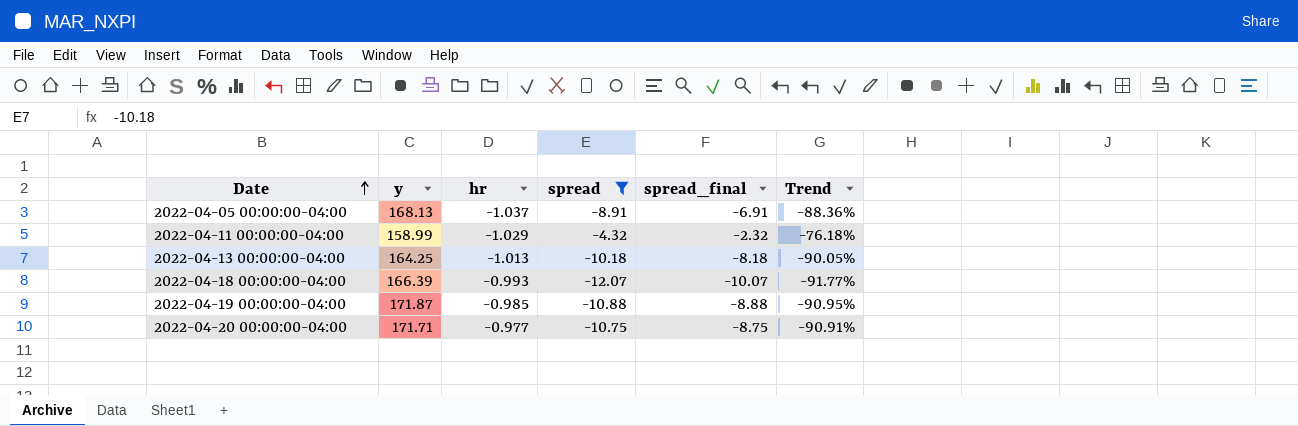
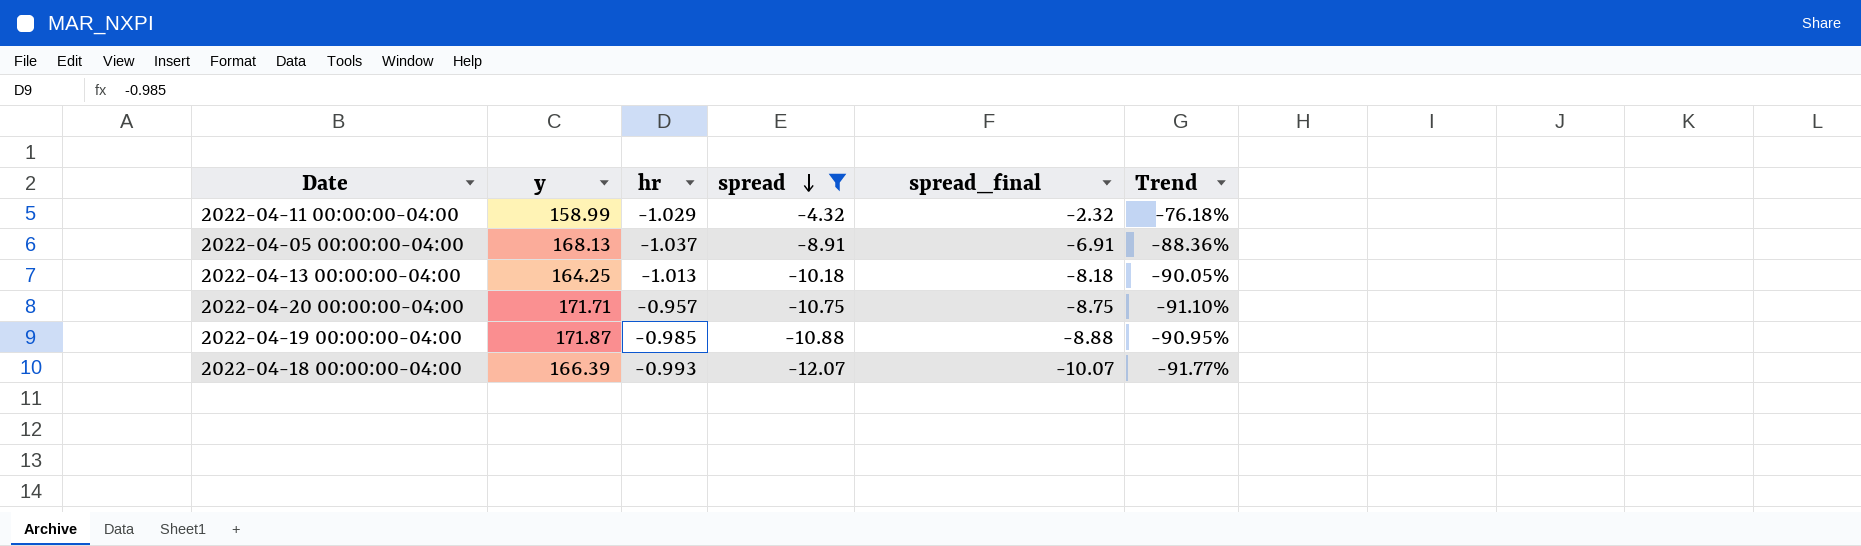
row order: Date ascending -> spread descending
2022-04-20 00:00:00-04:00 | hr: -0.977 -> -0.957
2022-04-20 00:00:00-04:00 | Trend: -90.91% -> -91.10%

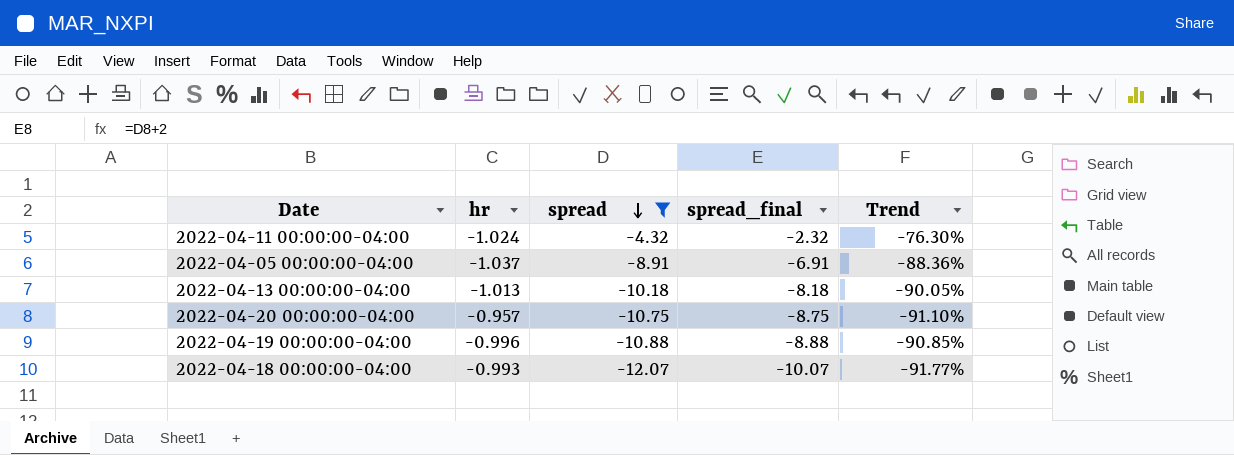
column y | position: 2 -> none
2022-04-11 00:00:00-04:00 | hr: -1.029 -> -1.024
2022-04-11 00:00:00-04:00 | Trend: -76.18% -> -76.30%
2022-04-19 00:00:00-04:00 | hr: -0.985 -> -0.996
2022-04-19 00:00:00-04:00 | Trend: -90.95% -> -90.85%

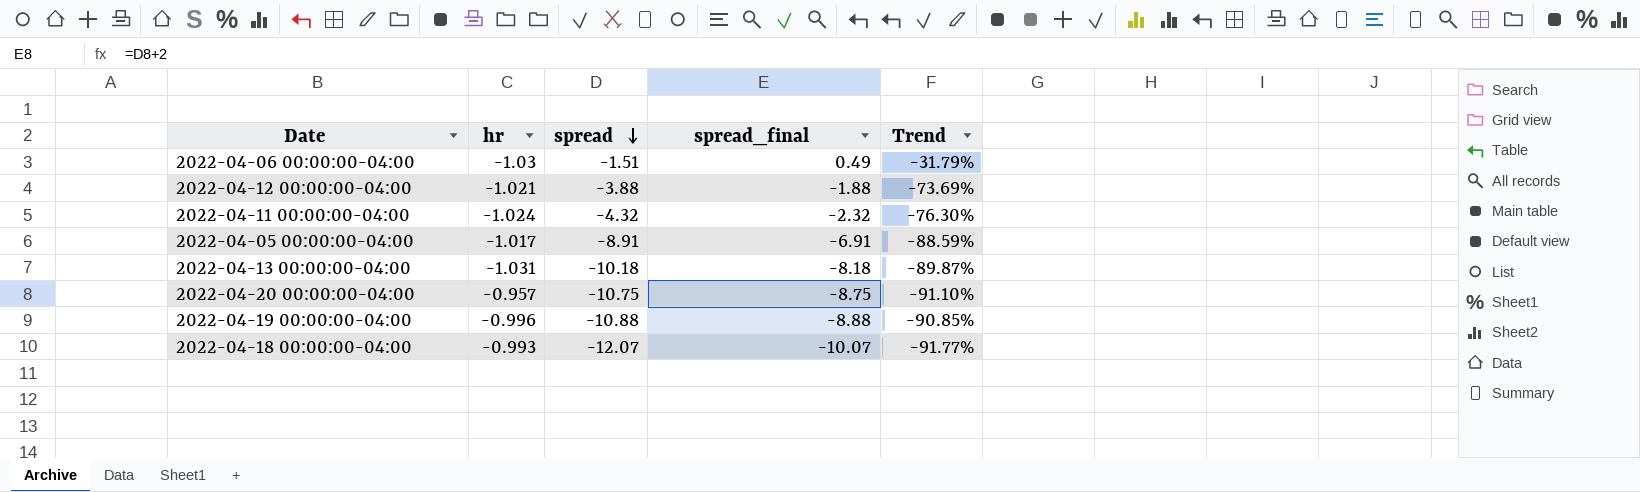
filter: spread <= -4.32 -> none
2022-04-05 00:00:00-04:00 | hr: -1.037 -> -1.017
2022-04-05 00:00:00-04:00 | Trend: -88.36% -> -88.59%
2022-04-13 00:00:00-04:00 | hr: -1.013 -> -1.031
2022-04-13 00:00:00-04:00 | Trend: -90.05% -> -89.87%

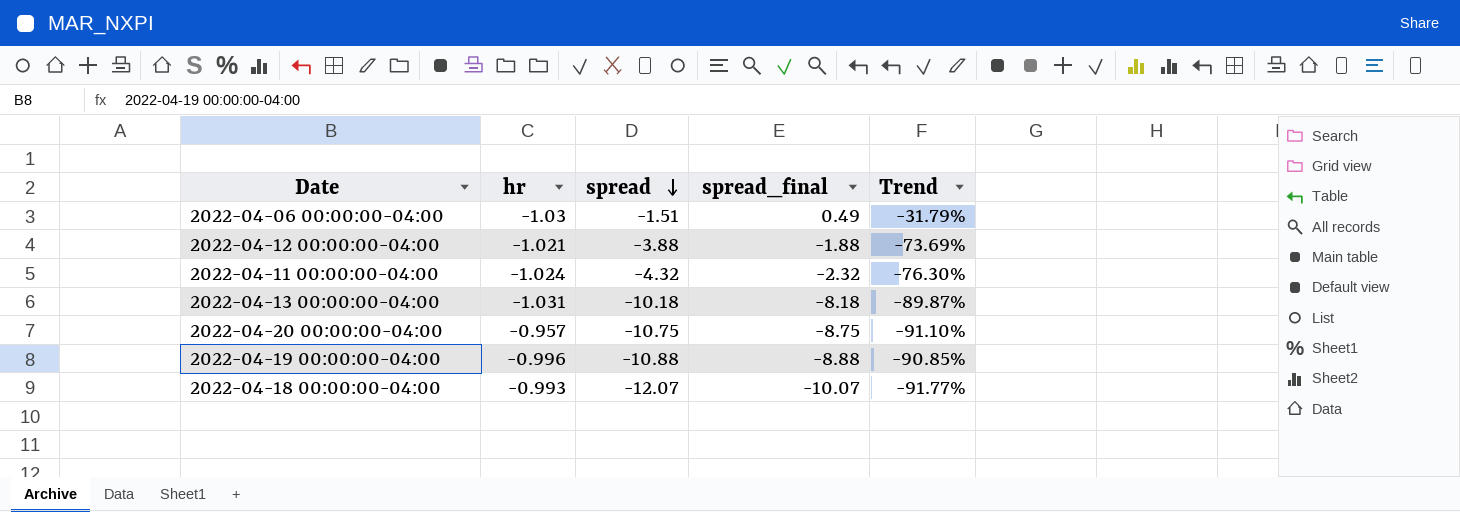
row 2022-04-05 00:00:00-04:00: -1.017 | -8.91 | -6.91 | -88.59% -> none

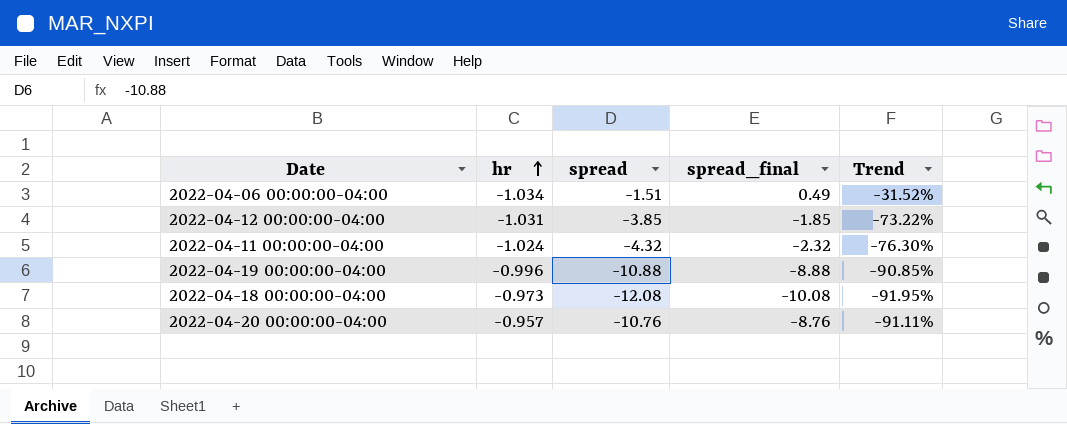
row order: spread descending -> hr ascending
row 2022-04-13 00:00:00-04:00: -1.031 | -10.18 | -8.18 | -89.87% -> none
2022-04-06 00:00:00-04:00 | hr: -1.03 -> -1.034
2022-04-06 00:00:00-04:00 | Trend: -31.79% -> -31.52%
2022-04-12 00:00:00-04:00 | hr: -1.021 -> -1.031
2022-04-12 00:00:00-04:00 | spread: -3.88 -> -3.85
2022-04-12 00:00:00-04:00 | spread_final: -1.88 -> -1.85
2022-04-12 00:00:00-04:00 | Trend: -73.69% -> -73.22%
2022-04-18 00:00:00-04:00 | hr: -0.993 -> -0.973
2022-04-18 00:00:00-04:00 | spread: -12.07 -> -12.08
2022-04-18 00:00:00-04:00 | spread_final: -10.07 -> -10.08
2022-04-18 00:00:00-04:00 | Trend: -91.77% -> -91.95%
2022-04-20 00:00:00-04:00 | spread: -10.75 -> -10.76
2022-04-20 00:00:00-04:00 | spread_final: -8.75 -> -8.76
2022-04-20 00:00:00-04:00 | Trend: -91.10% -> -91.11%

